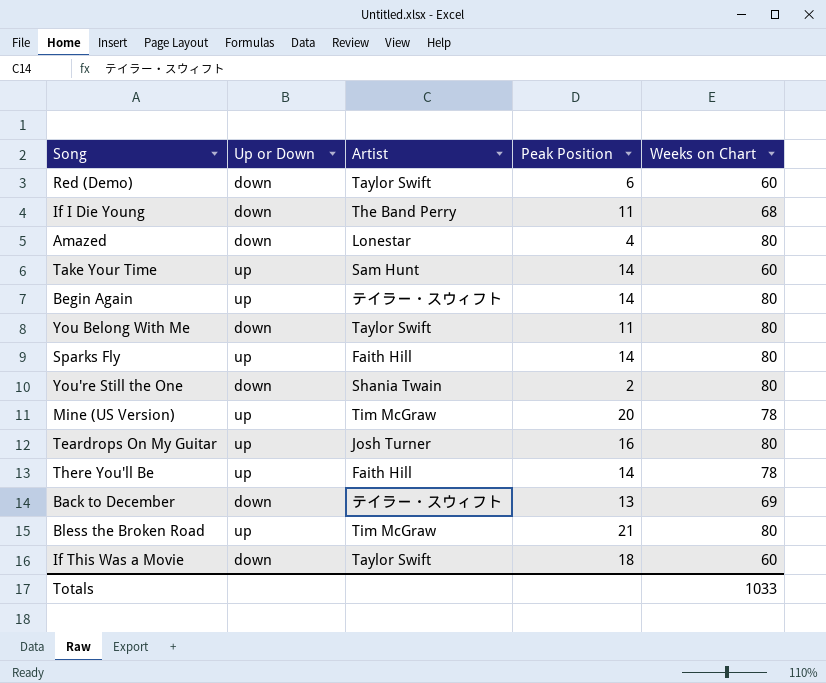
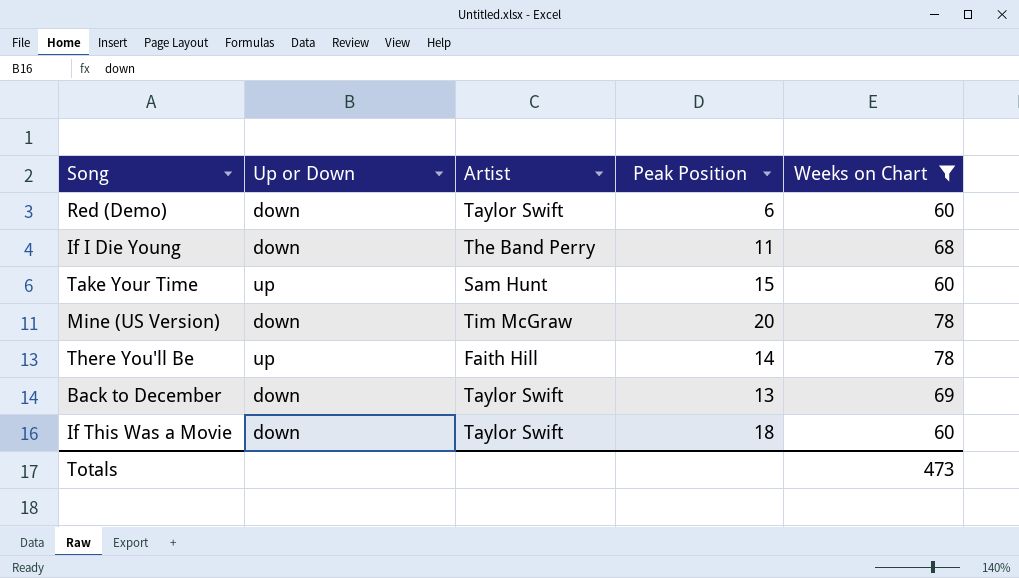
filter: none -> Weeks on Chart != 80
Take Your Time | Peak Position: 14 -> 15
Mine (US Version) | Up or Down: up -> down
Back to December | Artist: テイラー・スウィフト -> Taylor Swift
Totals | Weeks on Chart: 1033 -> 473

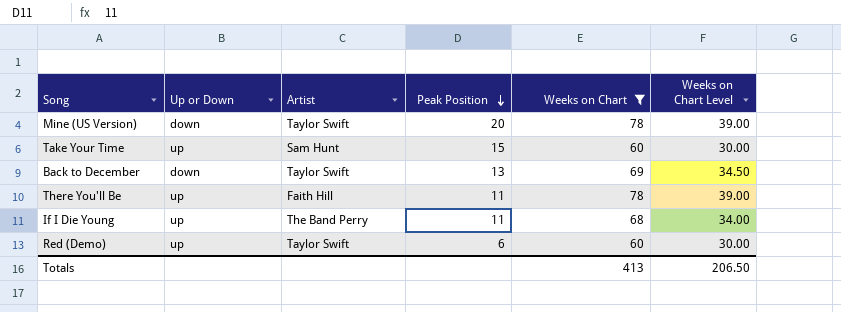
row order: none -> Peak Position descending
column Weeks on Chart Level | formula: none -> [Weeks on Chart] * 0.5
row If This Was a Movie: down | Taylor Swift | 18 | 60 -> none
Mine (US Version) | Artist: Tim McGraw -> Taylor Swift
There You'll Be | Peak Position: 14 -> 11
If I Die Young | Up or Down: down -> up
Red (Demo) | Up or Down: down -> up
Totals | Weeks on Chart: 473 -> 413

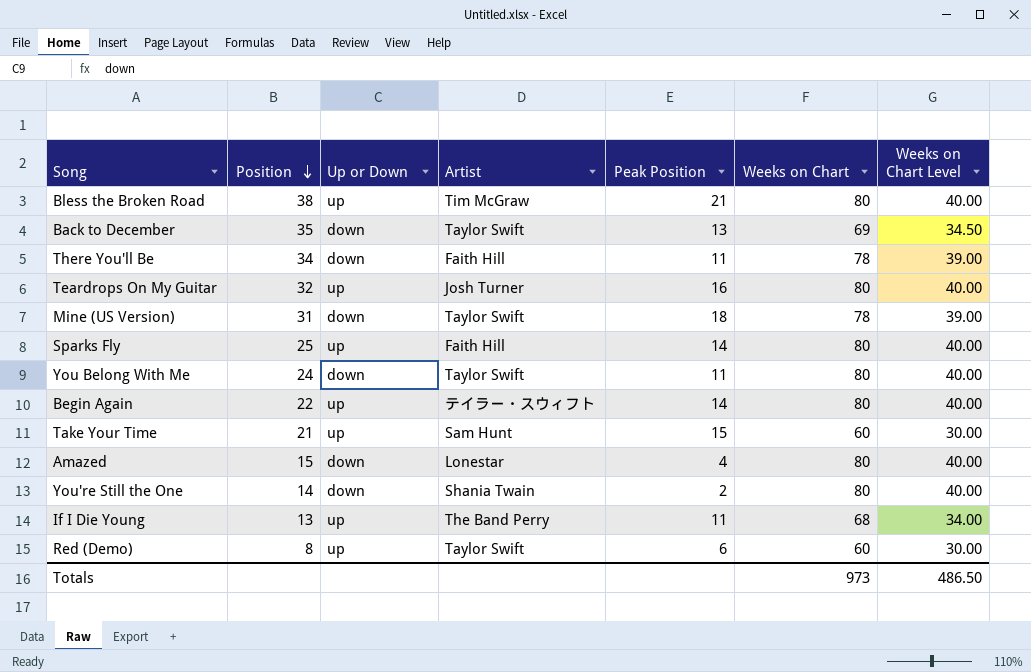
filter: Weeks on Chart != 80 -> none
row order: Peak Position descending -> Position descending
column Position | position: none -> 2
There You'll Be | Up or Down: up -> down
Mine (US Version) | Peak Position: 20 -> 18
Totals | Weeks on Chart: 413 -> 973
Totals | Weeks on Chart Level: 206.50 -> 486.50

